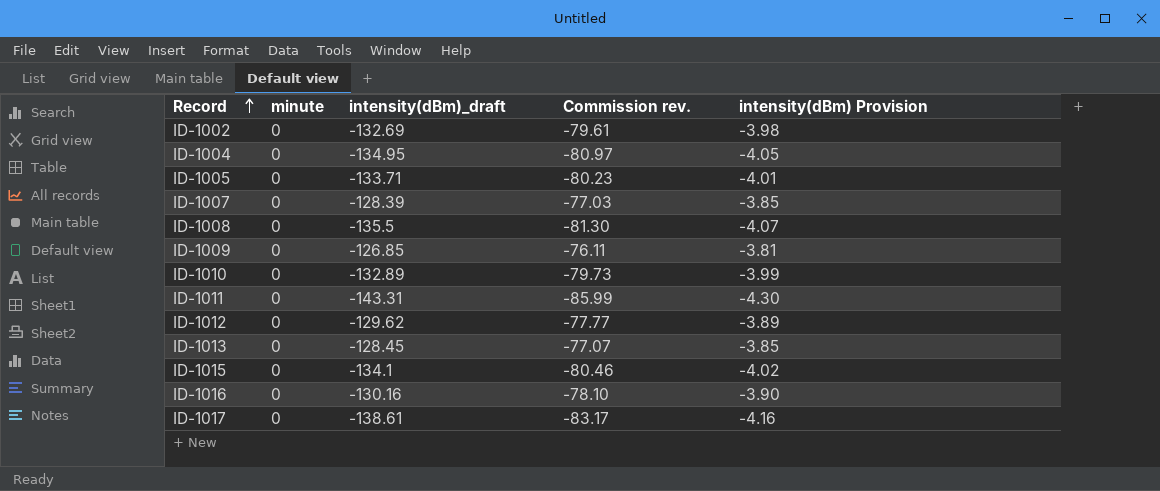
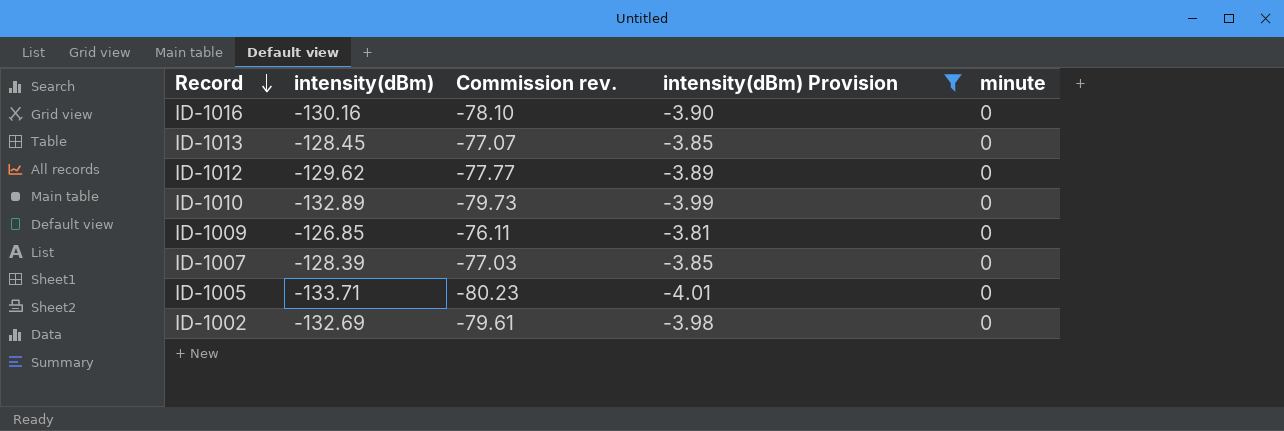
filter: none -> intensity(dBm) Provision >= -4.01
row order: Record ascending -> Record descending
column name: intensity(dBm)_draft -> intensity(dBm)
column minute | position: 2 -> 5

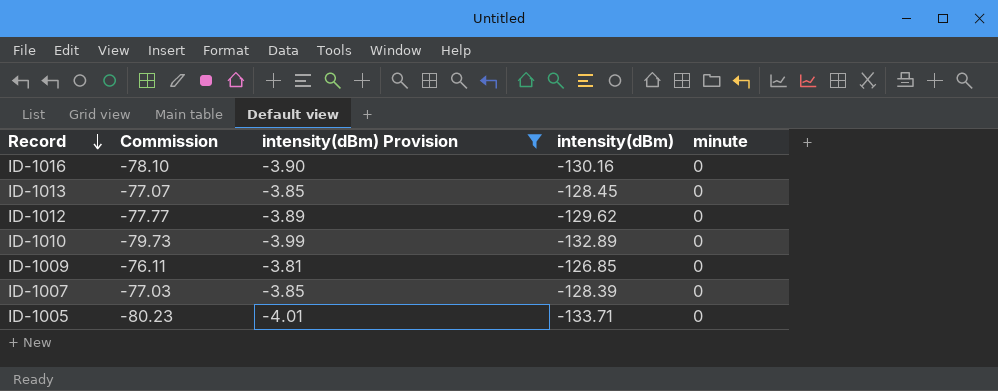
column name: Commission rev. -> Commission
column intensity(dBm) | position: 2 -> 4
row ID-1002: -132.69 | -79.61 | -3.98 | 0 -> none

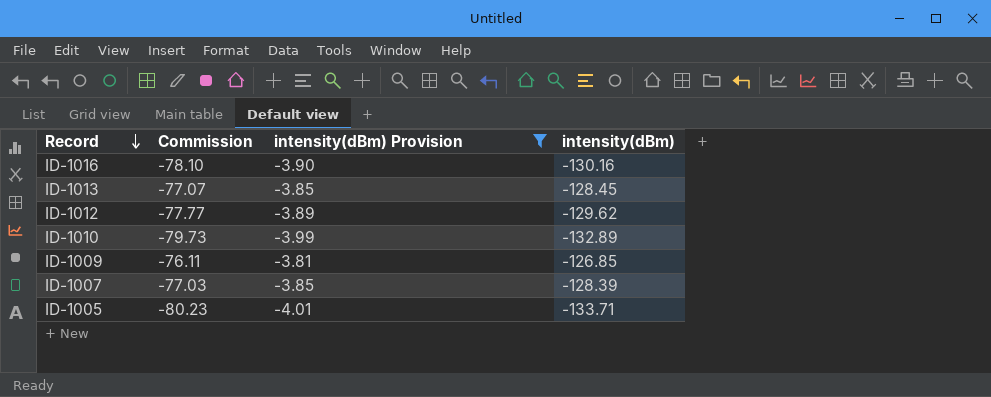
column minute | position: 5 -> none

